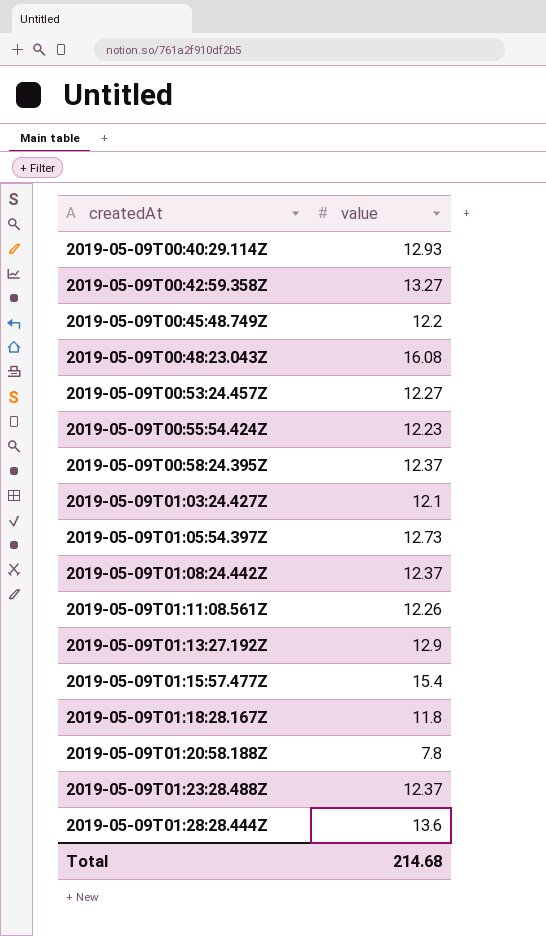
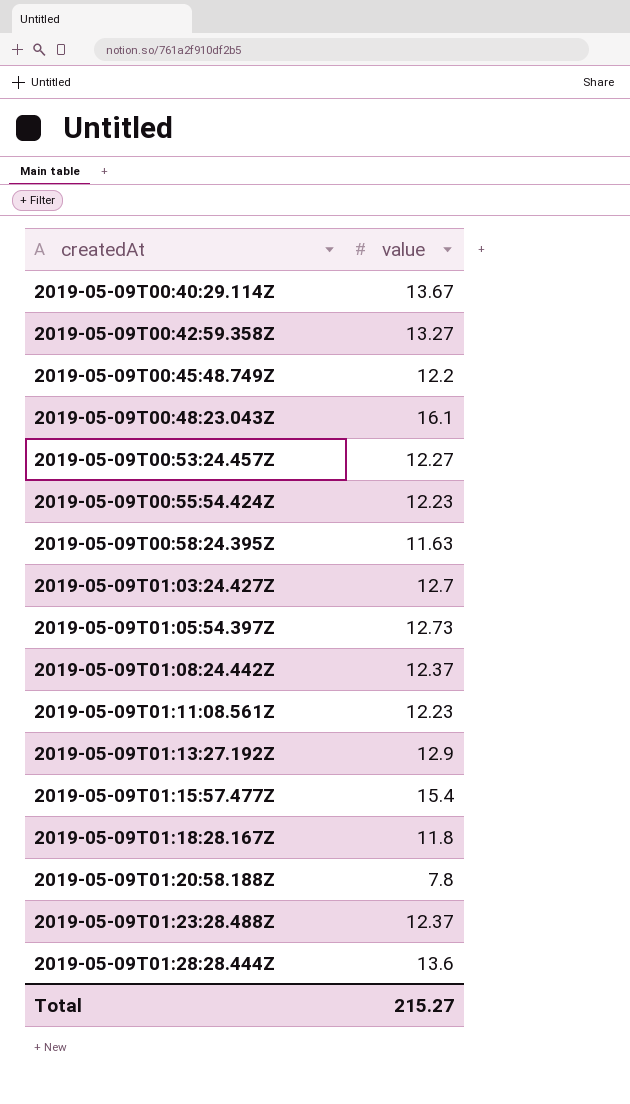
2019-05-09T00:40:29.114Z | value: 12.93 -> 13.67
2019-05-09T00:48:23.043Z | value: 16.08 -> 16.1
2019-05-09T00:58:24.395Z | value: 12.37 -> 11.63
2019-05-09T01:03:24.427Z | value: 12.1 -> 12.7
2019-05-09T01:11:08.561Z | value: 12.26 -> 12.23
Total | value: 214.68 -> 215.27

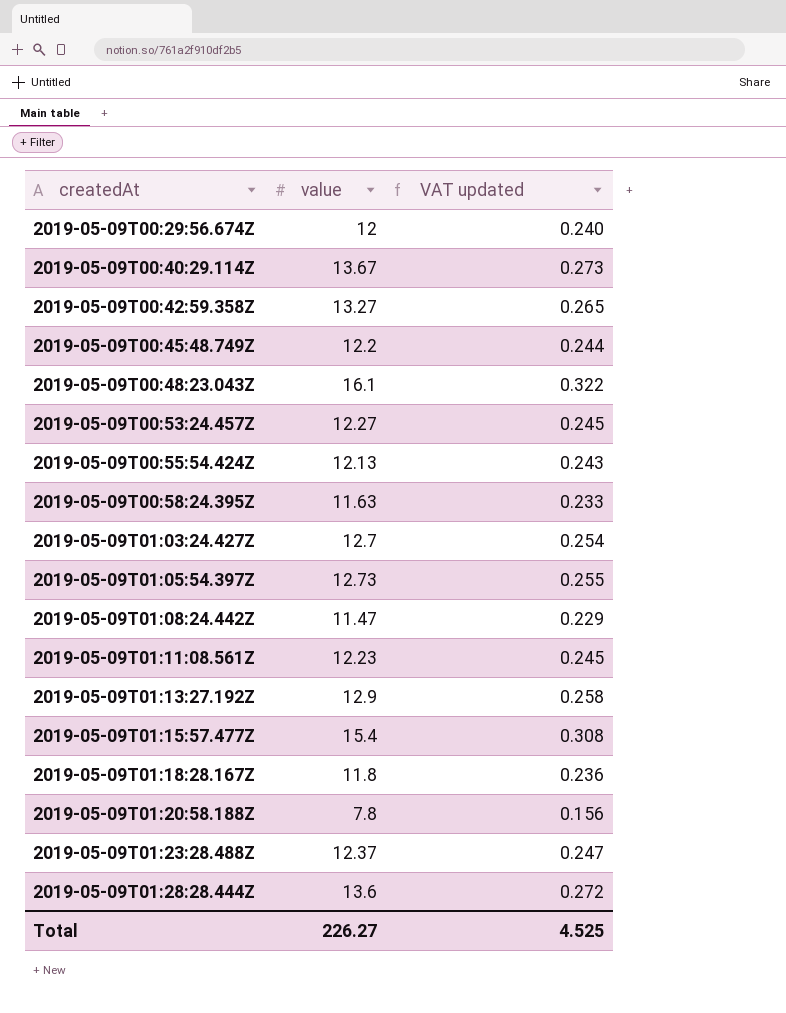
column VAT updated | formula: none -> [value] * 0.02
row 2019-05-09T00:29:56.674Z: none -> 12 | 0.240
2019-05-09T00:55:54.424Z | value: 12.23 -> 12.13
2019-05-09T01:08:24.442Z | value: 12.37 -> 11.47
Total | value: 215.27 -> 226.27

